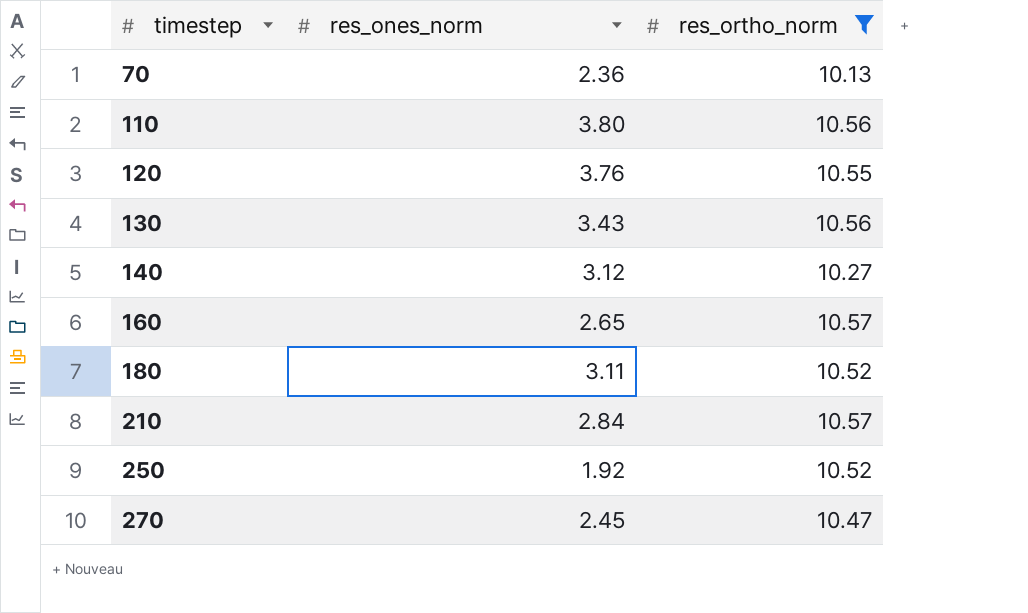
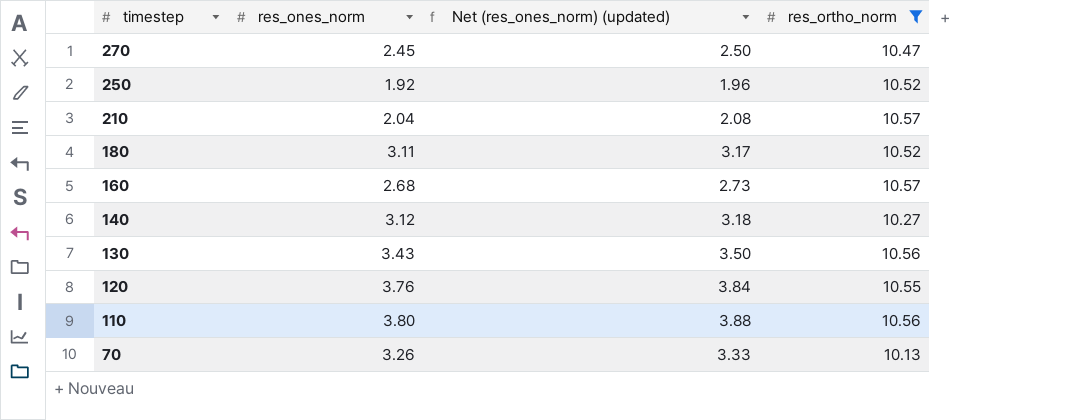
row order: timestep ascending -> timestep descending
column Net (res_ones_norm) (updated) | formula: none -> [res_ones_norm] * 1.02
210 | res_ones_norm: 2.84 -> 2.04
160 | res_ones_norm: 2.65 -> 2.68
70 | res_ones_norm: 2.36 -> 3.26

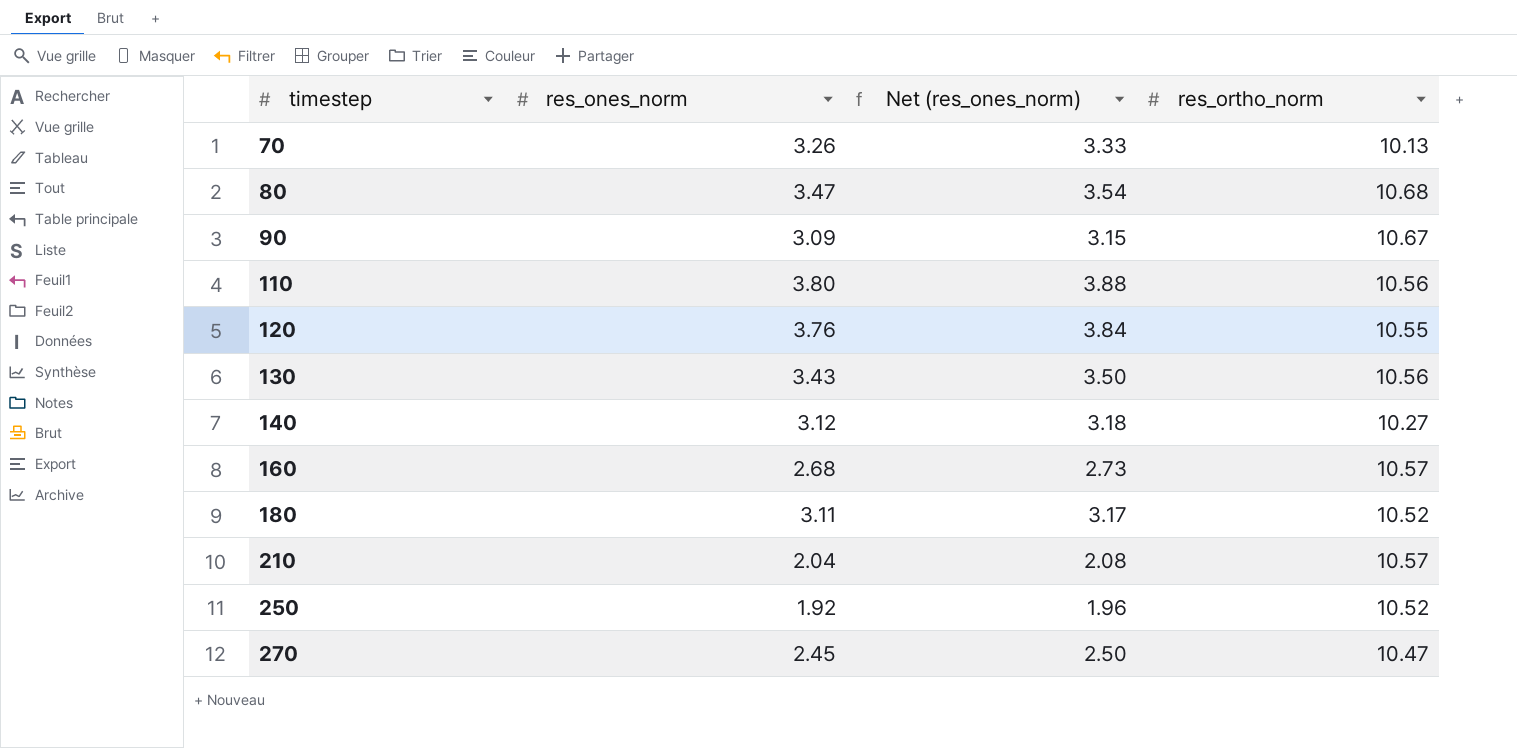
filter: res_ortho_norm <= 10.57 -> none
row order: timestep descending -> timestep ascending
column name: Net (res_ones_norm) (updated) -> Net (res_ones_norm)

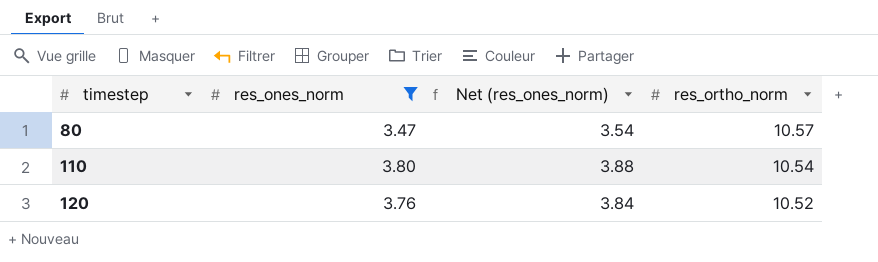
filter: none -> res_ones_norm >= 3.47
80 | res_ortho_norm: 10.68 -> 10.57
110 | res_ortho_norm: 10.56 -> 10.54
120 | res_ortho_norm: 10.55 -> 10.52

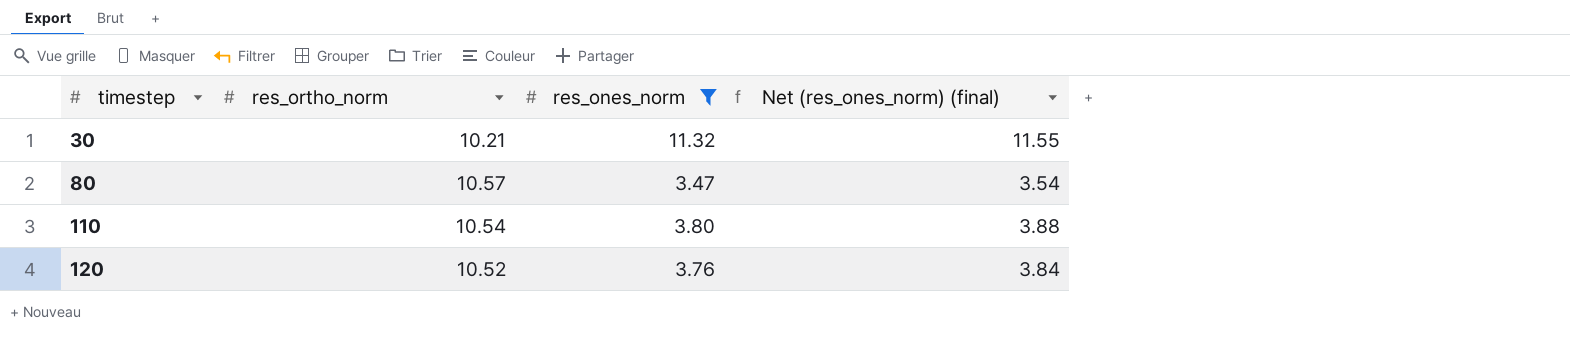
column res_ortho_norm | position: 4 -> 2
column name: Net (res_ones_norm) -> Net (res_ones_norm) (final)
row 30: none -> 10.21 | 11.32 | 11.55

